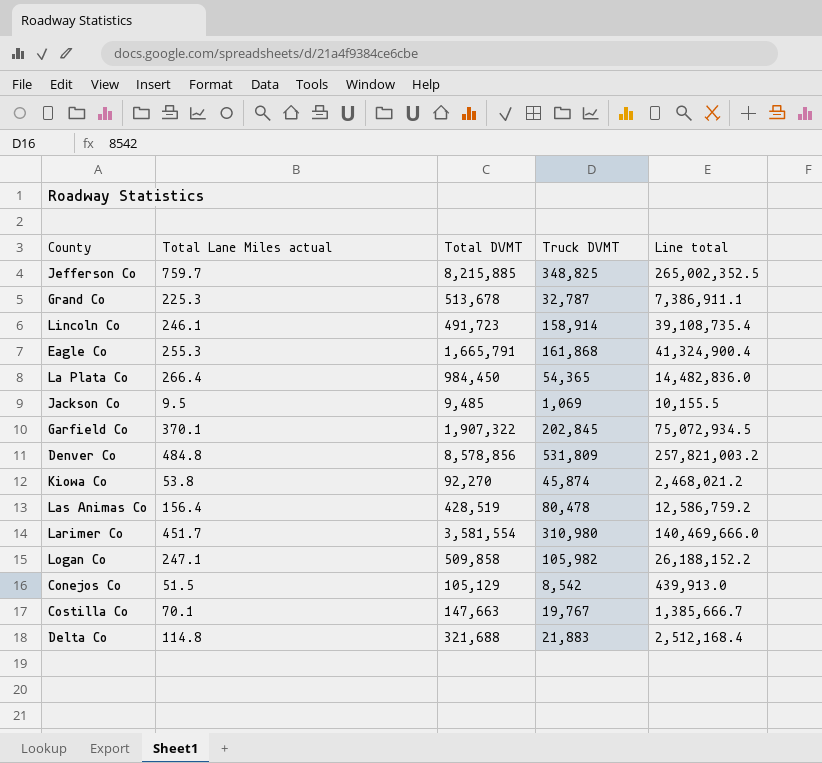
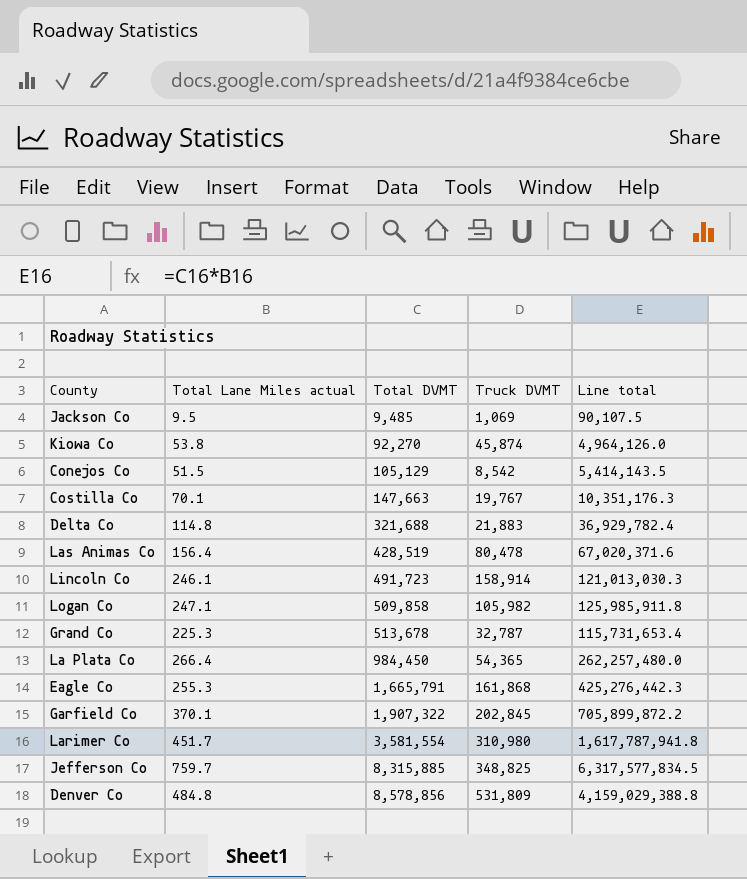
row order: none -> Total DVMT ascending
column Line total | formula: [Total Lane Miles actual] * [Truck DVMT] -> [Total Lane Miles actual] * [Total DVMT]
Jefferson Co | Total DVMT: 8,215,885 -> 8,315,885

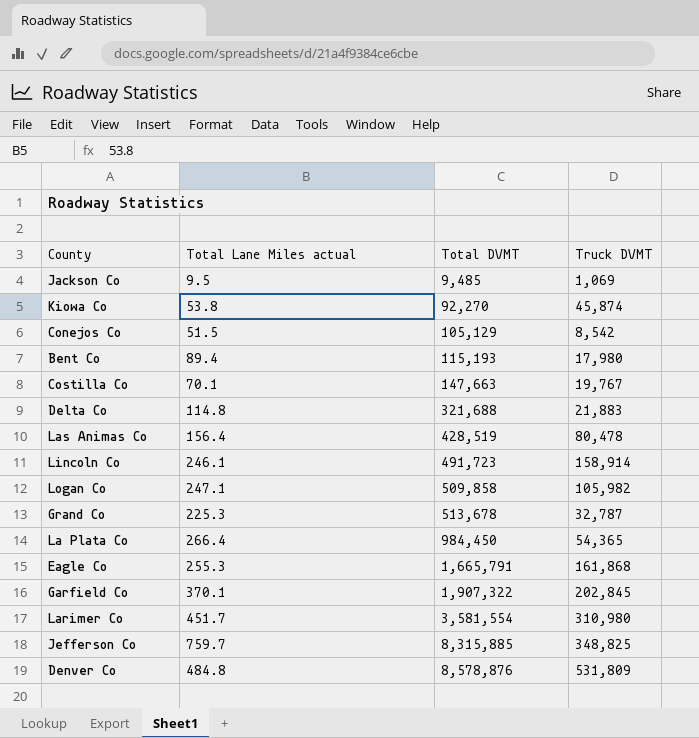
column Line total | formula: [Total Lane Miles actual] * [Total DVMT] -> none
row Bent Co: none -> 89.4 | 115,193 | 17,980
Denver Co | Total DVMT: 8,578,856 -> 8,578,876

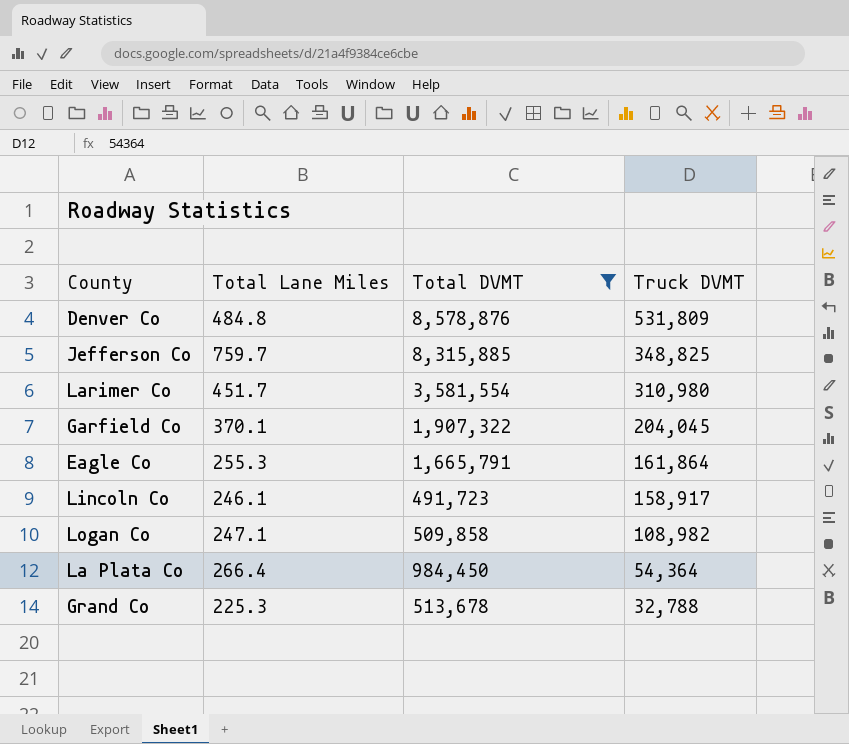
filter: none -> Total DVMT >= 491,723
row order: Total DVMT ascending -> Truck DVMT descending
column name: Total Lane Miles actual -> Total Lane Miles
Garfield Co | Truck DVMT: 202,845 -> 204,045
Eagle Co | Truck DVMT: 161,868 -> 161,864
Lincoln Co | Truck DVMT: 158,914 -> 158,917
Logan Co | Truck DVMT: 105,982 -> 108,982
La Plata Co | Truck DVMT: 54,365 -> 54,364
Grand Co | Truck DVMT: 32,787 -> 32,788

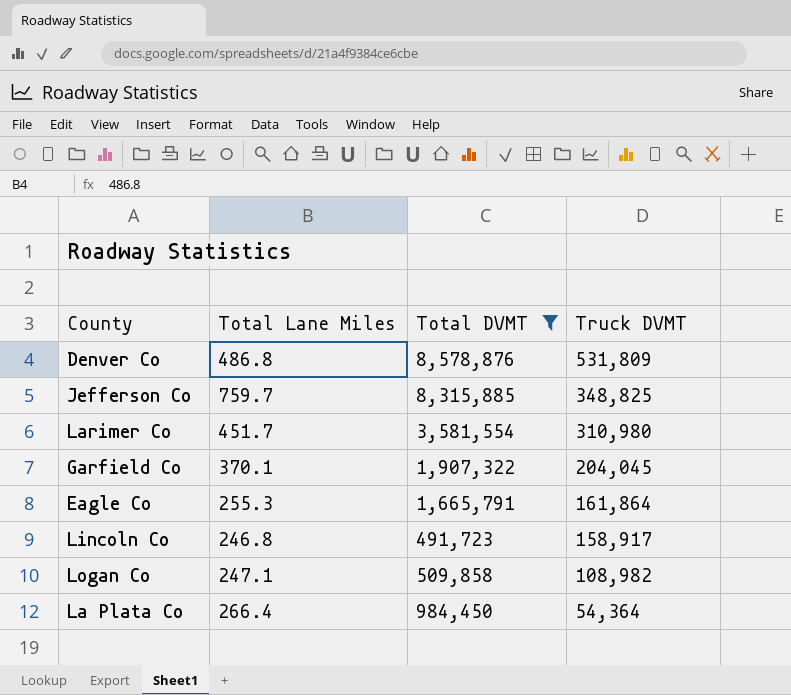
row Grand Co: 225.3 | 513,678 | 32,788 -> none
Denver Co | Total Lane Miles: 484.8 -> 486.8
Lincoln Co | Total Lane Miles: 246.1 -> 246.8

